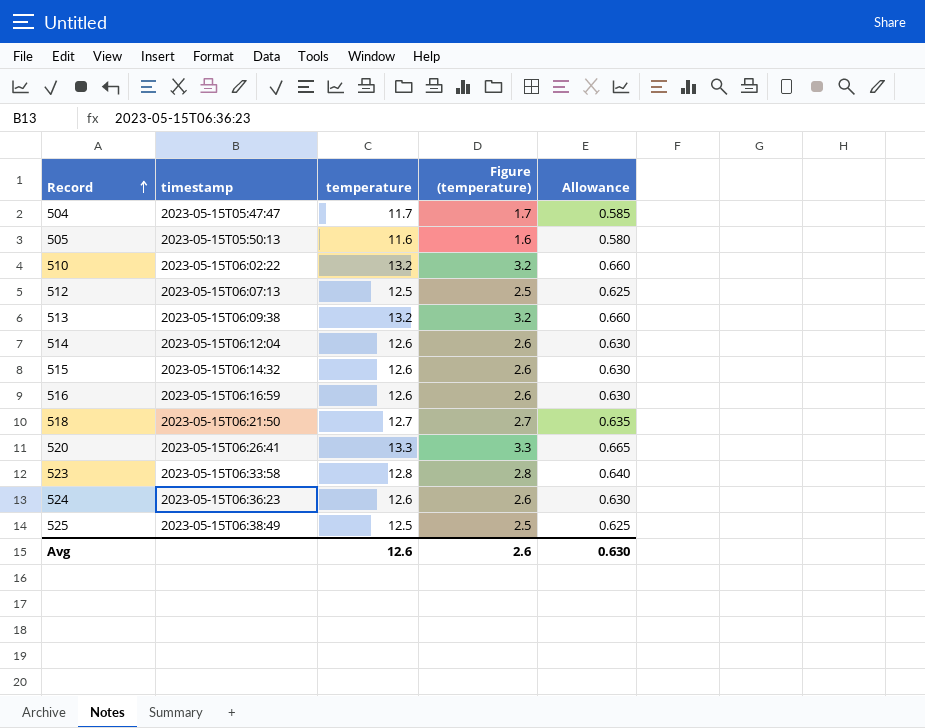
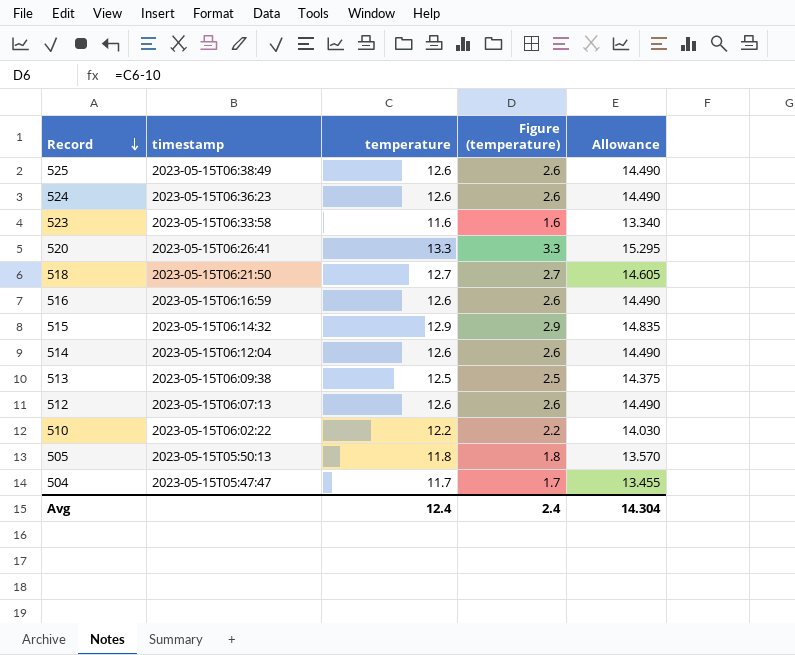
row order: Record ascending -> Record descending
column Allowance | formula: [temperature] * 0.05 -> [temperature] * 1.15
525 | temperature: 12.5 -> 12.6
525 | Figure (temperature): 2.5 -> 2.6
523 | temperature: 12.8 -> 11.6
523 | Figure (temperature): 2.8 -> 1.6
515 | temperature: 12.6 -> 12.9
515 | Figure (temperature): 2.6 -> 2.9
513 | temperature: 13.2 -> 12.5
513 | Figure (temperature): 3.2 -> 2.5
512 | temperature: 12.5 -> 12.6
512 | Figure (temperature): 2.5 -> 2.6
510 | temperature: 13.2 -> 12.2
510 | Figure (temperature): 3.2 -> 2.2
505 | temperature: 11.6 -> 11.8
505 | Figure (temperature): 1.6 -> 1.8
Avg | temperature: 12.6 -> 12.4
Avg | Figure (temperature): 2.6 -> 2.4
Avg | Allowance: 0.630 -> 14.304

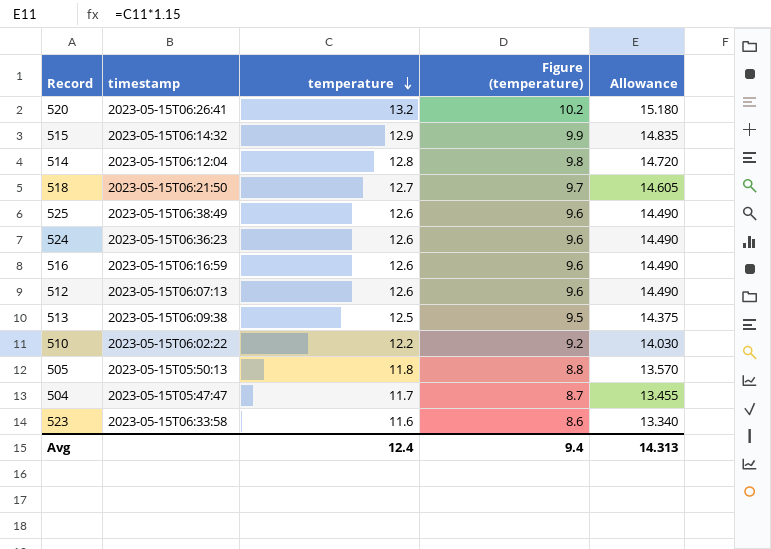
row order: Record descending -> temperature descending
column Figure (temperature) | formula: [temperature] - 10 -> [temperature] - 3
520 | temperature: 13.3 -> 13.2
520 | Allowance: 15.295 -> 15.180
514 | temperature: 12.6 -> 12.8
514 | Allowance: 14.490 -> 14.720
Avg | Figure (temperature): 2.4 -> 9.4
Avg | Allowance: 14.304 -> 14.313

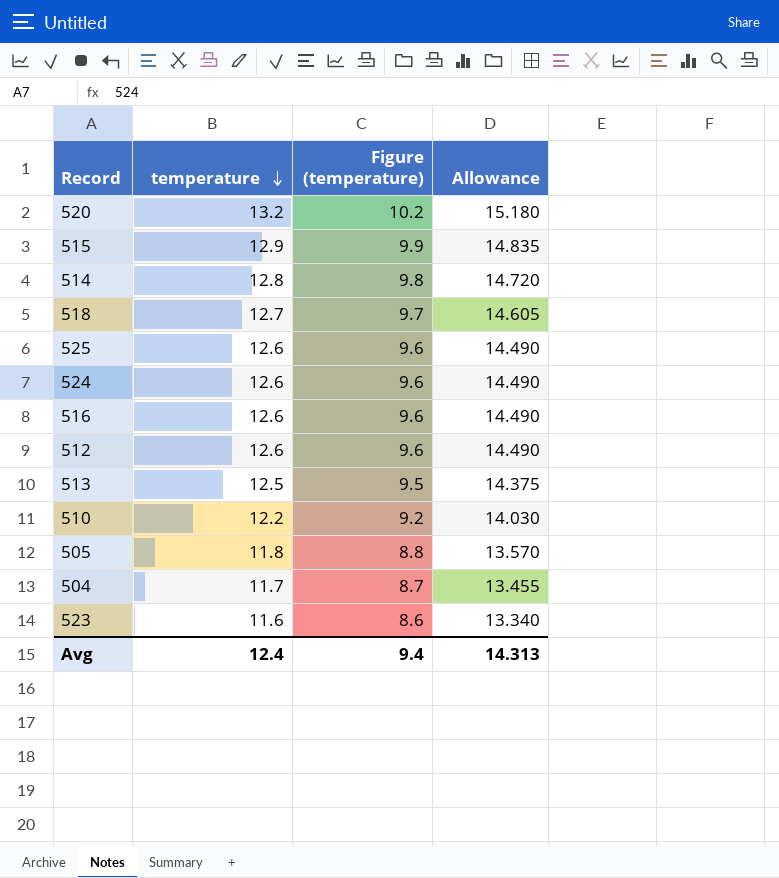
column timestamp | position: 2 -> none

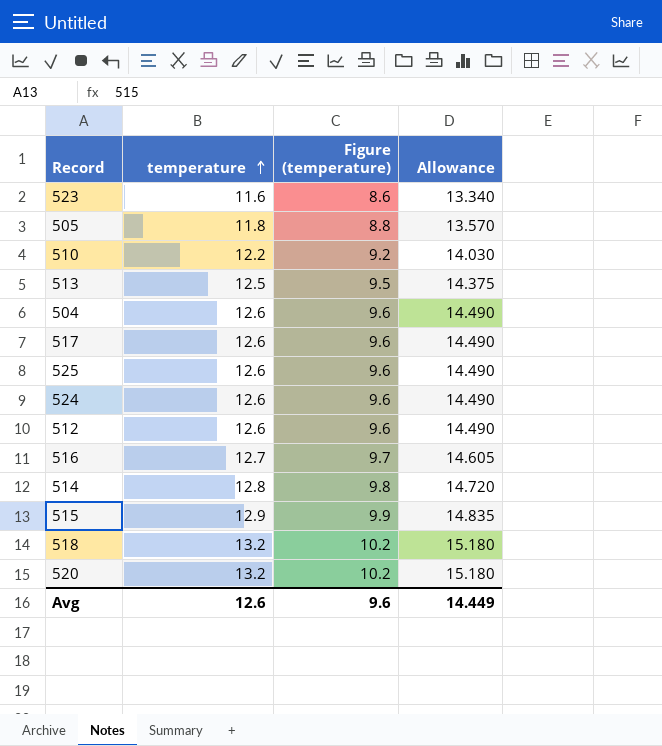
row order: temperature descending -> temperature ascending
504 | temperature: 11.7 -> 12.6
504 | Figure (temperature): 8.7 -> 9.6
504 | Allowance: 13.455 -> 14.490
row 517: none -> 12.6 | 9.6 | 14.490
516 | temperature: 12.6 -> 12.7
516 | Figure (temperature): 9.6 -> 9.7
516 | Allowance: 14.490 -> 14.605
518 | temperature: 12.7 -> 13.2
518 | Figure (temperature): 9.7 -> 10.2
518 | Allowance: 14.605 -> 15.180
Avg | temperature: 12.4 -> 12.6
Avg | Figure (temperature): 9.4 -> 9.6
Avg | Allowance: 14.313 -> 14.449

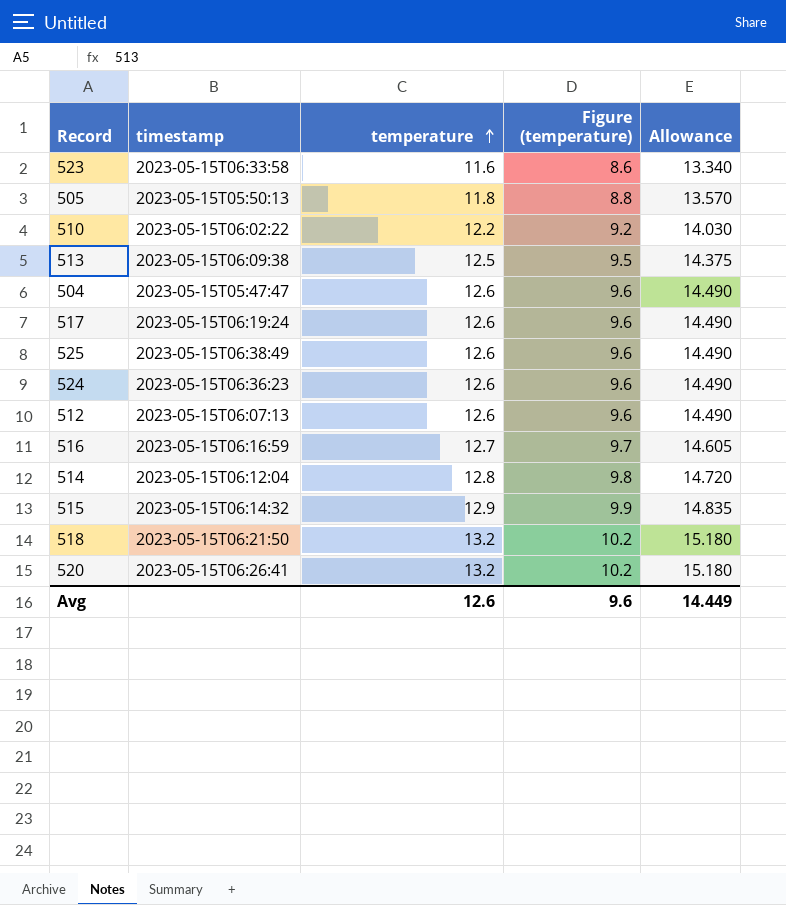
column timestamp | position: none -> 2

